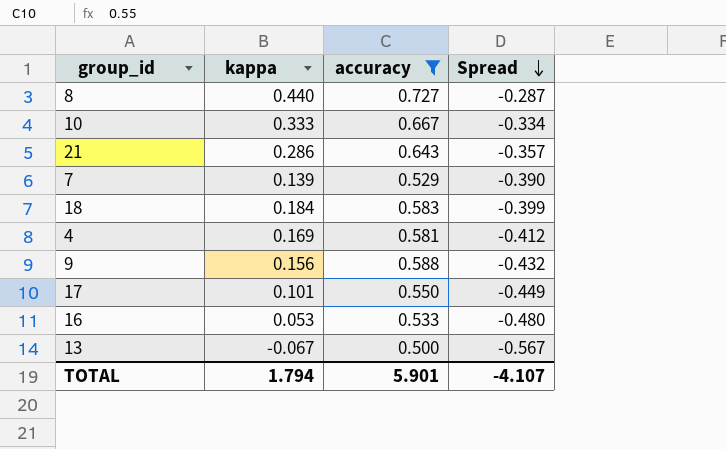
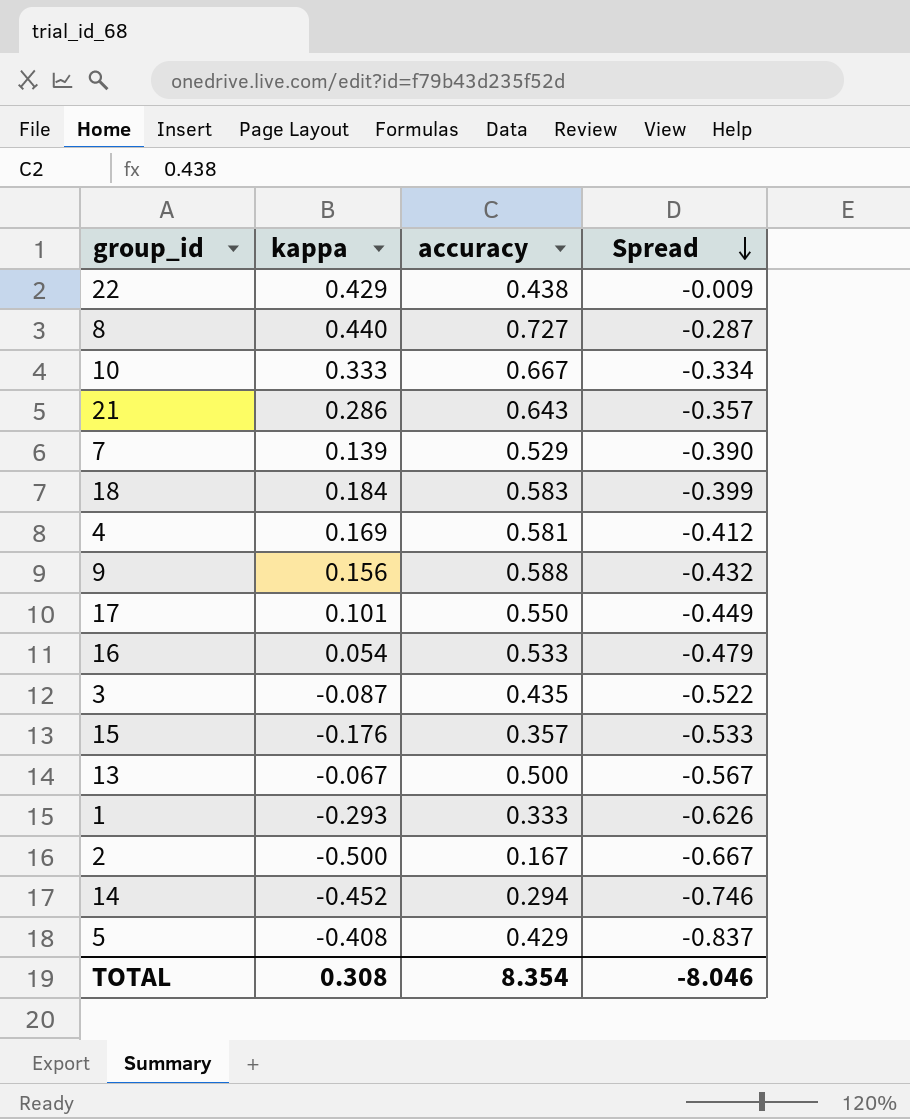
filter: accuracy >= 0.500 -> none
16 | kappa: 0.053 -> 0.054
16 | Spread: -0.480 -> -0.479
TOTAL | kappa: 1.794 -> 0.308
TOTAL | accuracy: 5.901 -> 8.354
TOTAL | Spread: -4.107 -> -8.046

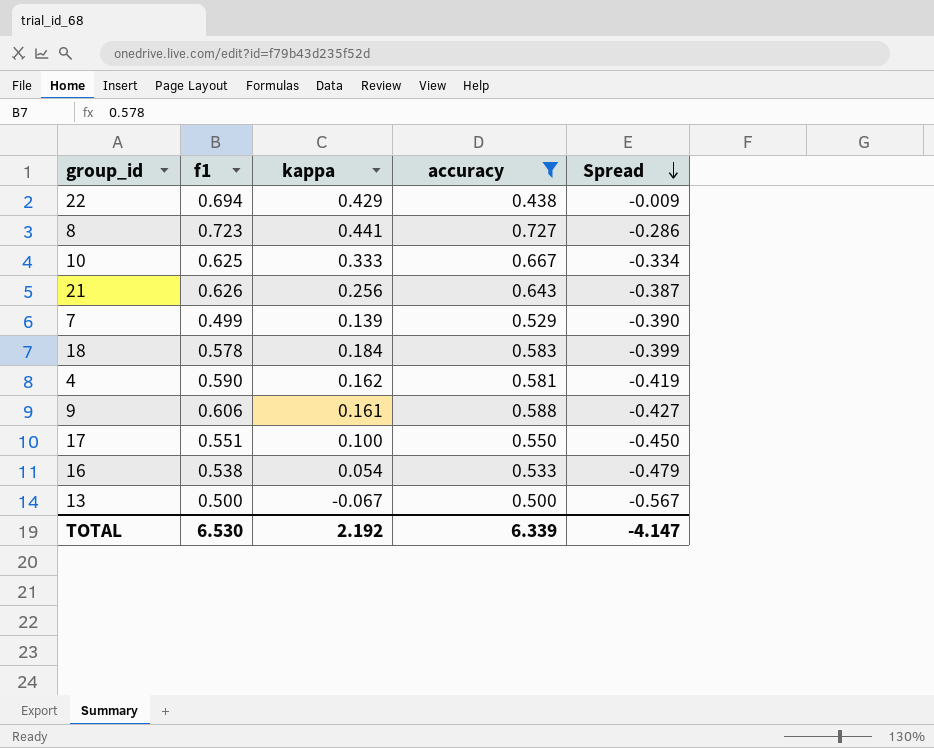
filter: none -> accuracy >= 0.438
column f1 | position: none -> 2
8 | kappa: 0.440 -> 0.441
8 | Spread: -0.287 -> -0.286
21 | kappa: 0.286 -> 0.256
21 | Spread: -0.357 -> -0.387
4 | kappa: 0.169 -> 0.162
4 | Spread: -0.412 -> -0.419
9 | kappa: 0.156 -> 0.161
9 | Spread: -0.432 -> -0.427
17 | kappa: 0.101 -> 0.100
17 | Spread: -0.449 -> -0.450
TOTAL | kappa: 0.308 -> 2.192
TOTAL | accuracy: 8.354 -> 6.339
TOTAL | Spread: -8.046 -> -4.147

